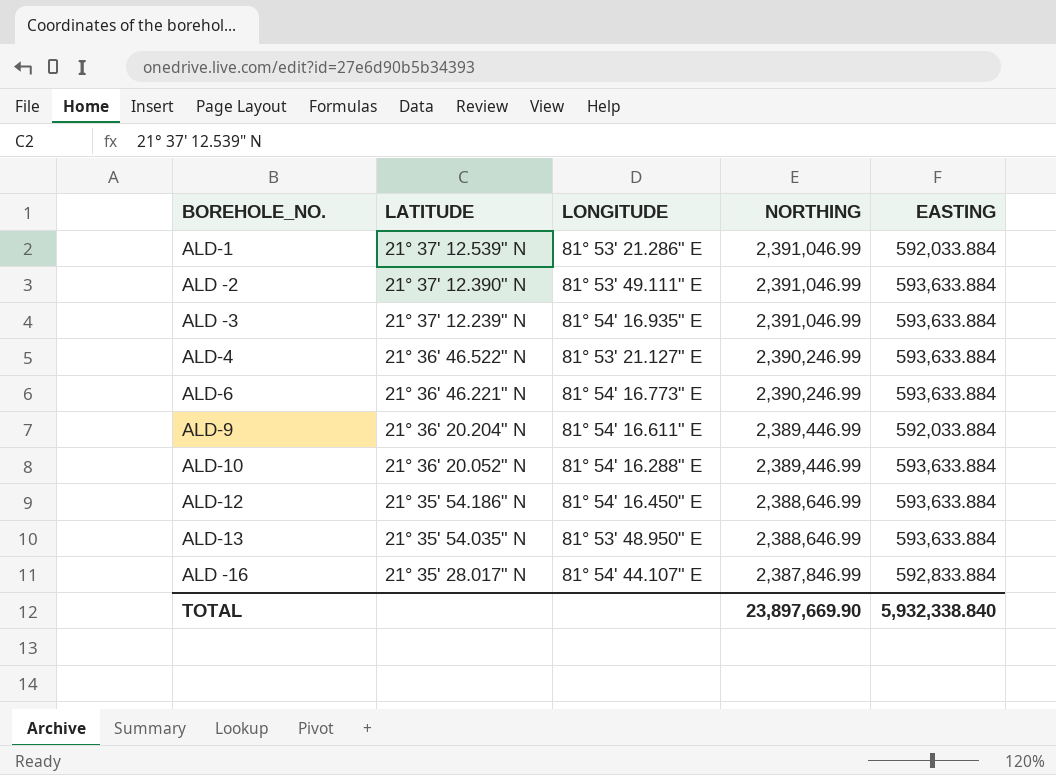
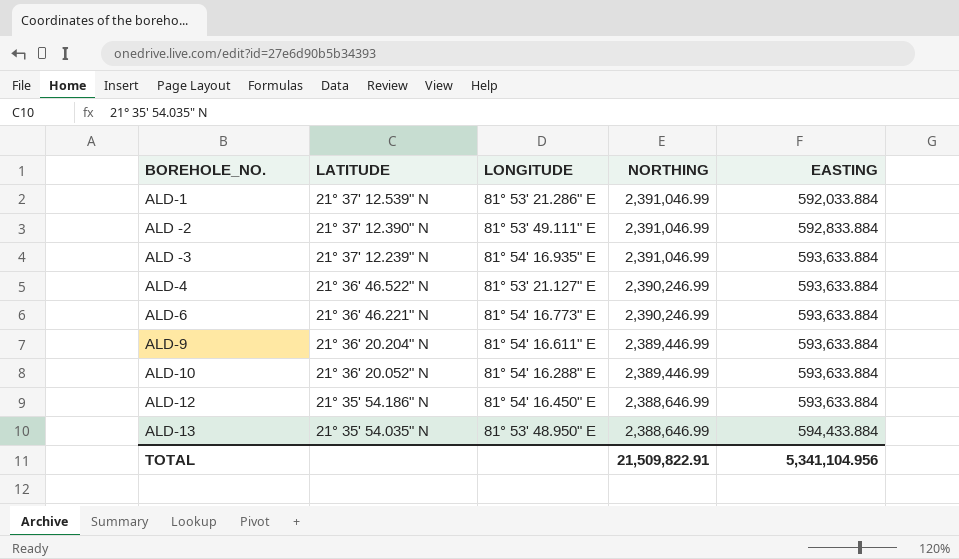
row ALD -16: 21° 35' 28.017" N | 81° 54' 44.107" E | 2,387,846.99 | 592,833.884 -> none
ALD -2 | EASTING: 593,633.884 -> 592,833.884
ALD-9 | EASTING: 592,033.884 -> 593,633.884
ALD-13 | EASTING: 593,633.884 -> 594,433.884
TOTAL | NORTHING: 23,897,669.90 -> 21,509,822.91
TOTAL | EASTING: 5,932,338.840 -> 5,341,104.956

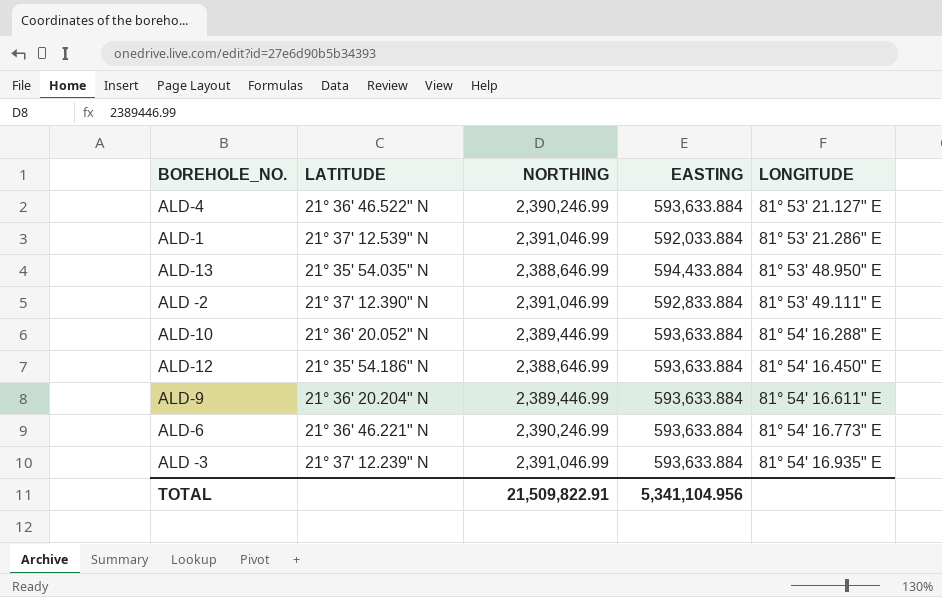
row order: LATITUDE descending -> LONGITUDE ascending
column LONGITUDE | position: 3 -> 5

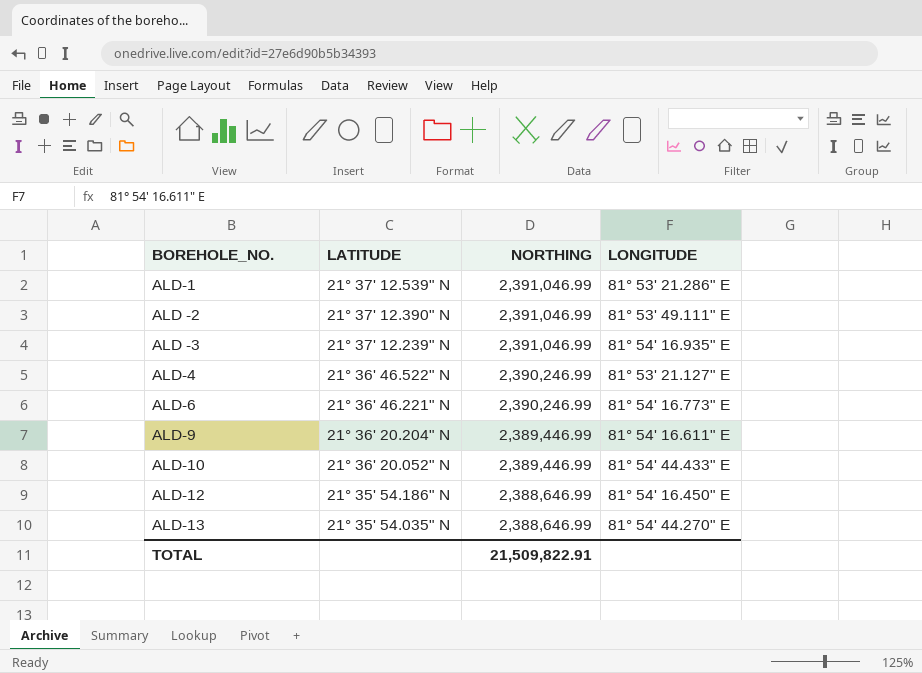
row order: LONGITUDE ascending -> LATITUDE descending
column EASTING | position: 4 -> none
ALD-10 | LONGITUDE: 81° 54' 16.288" E -> 81° 54' 44.433" E
ALD-13 | LONGITUDE: 81° 53' 48.950" E -> 81° 54' 44.270" E

